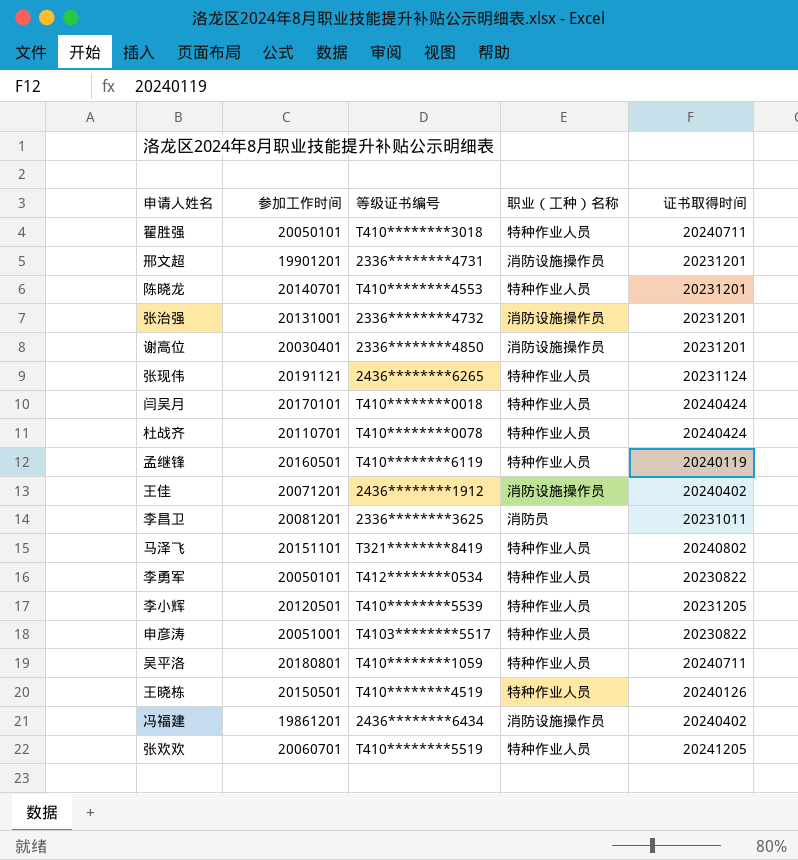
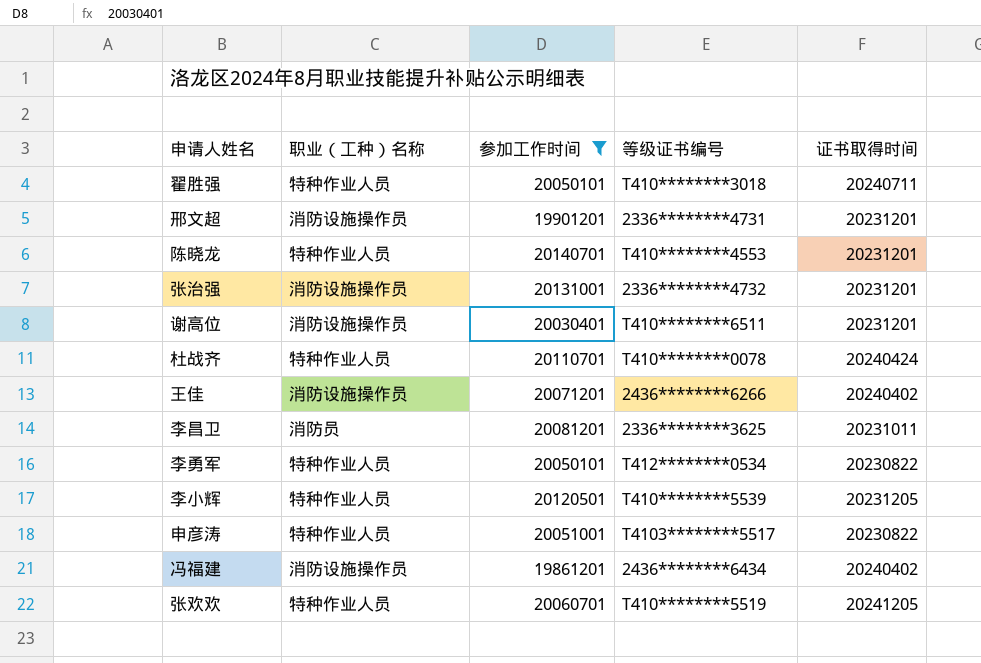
filter: none -> 参加工作时间 <= 20140701
column 职业（工种）名称 | position: 4 -> 2
谢高位 | 等级证书编号: 2336********4850 -> T410********6511
王佳 | 等级证书编号: 2436********1912 -> 2436********6266

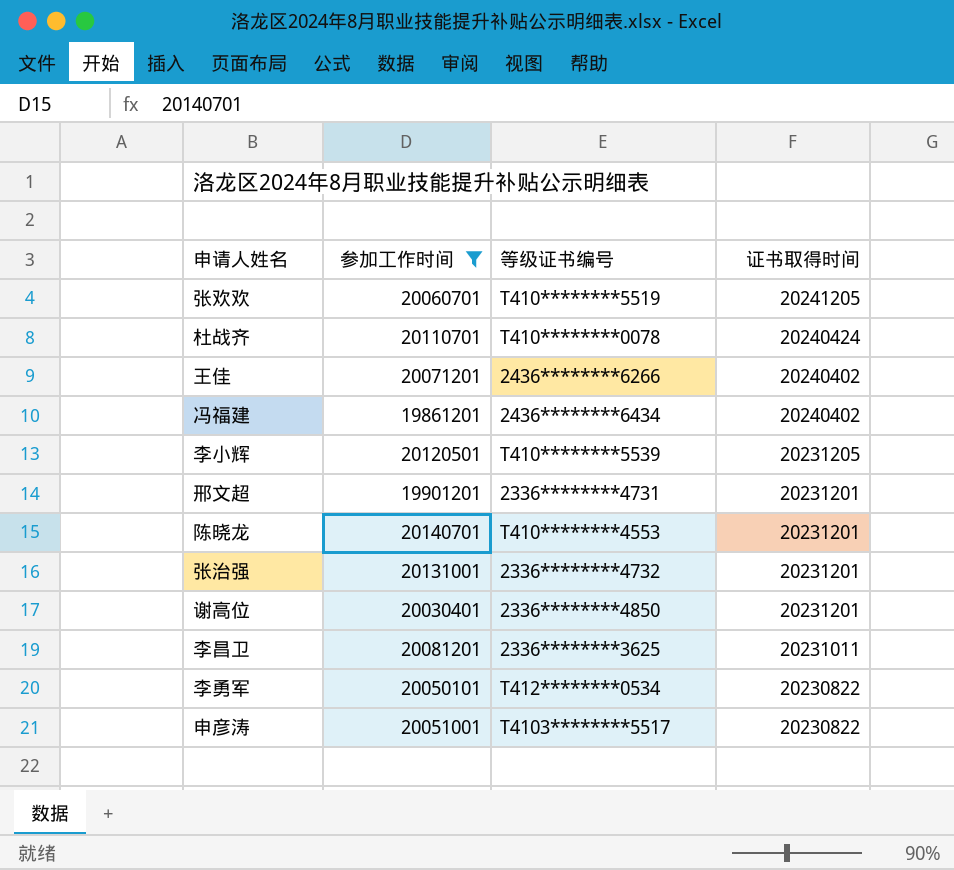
row order: none -> 证书取得时间 descending
column 职业（工种）名称 | position: 2 -> none
row 翟胜强: 特种作业人员 | 20050101 | T410********3018 | 20240711 -> none
谢高位 | 等级证书编号: T410********6511 -> 2336********4850

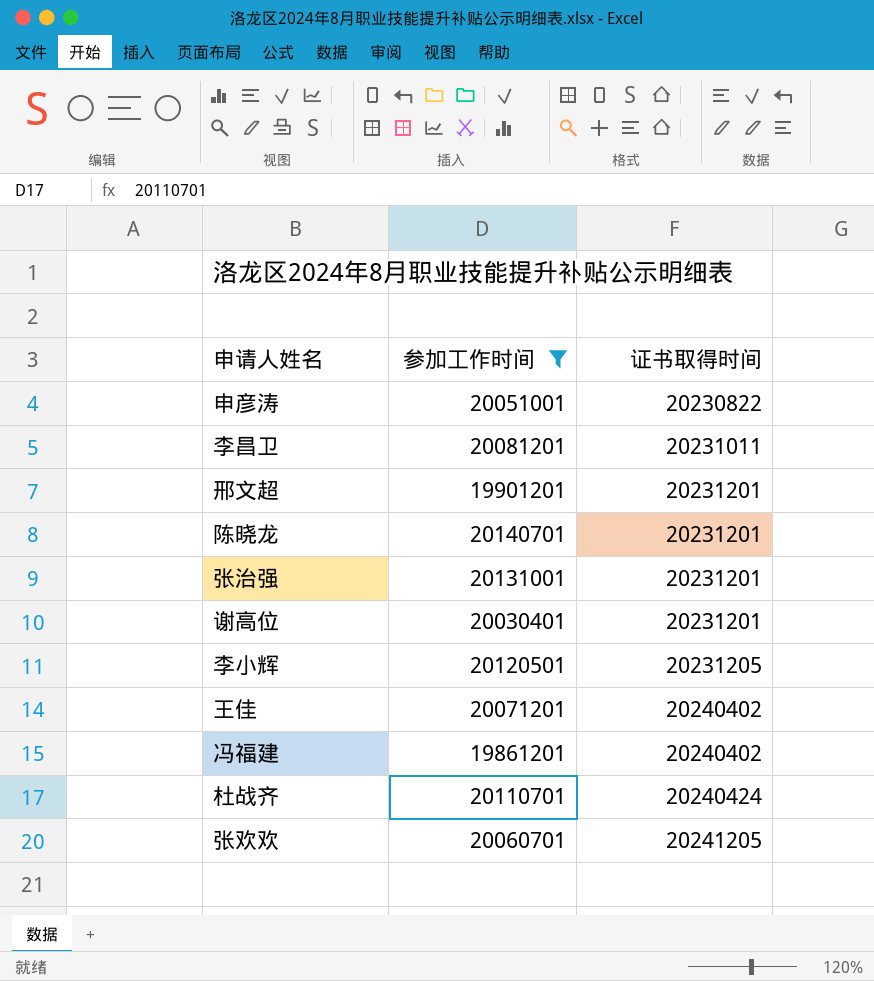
row order: 证书取得时间 descending -> 证书取得时间 ascending
column 等级证书编号 | position: 3 -> none
row 李勇军: 20050101 | T412********0534 | 20230822 -> none

